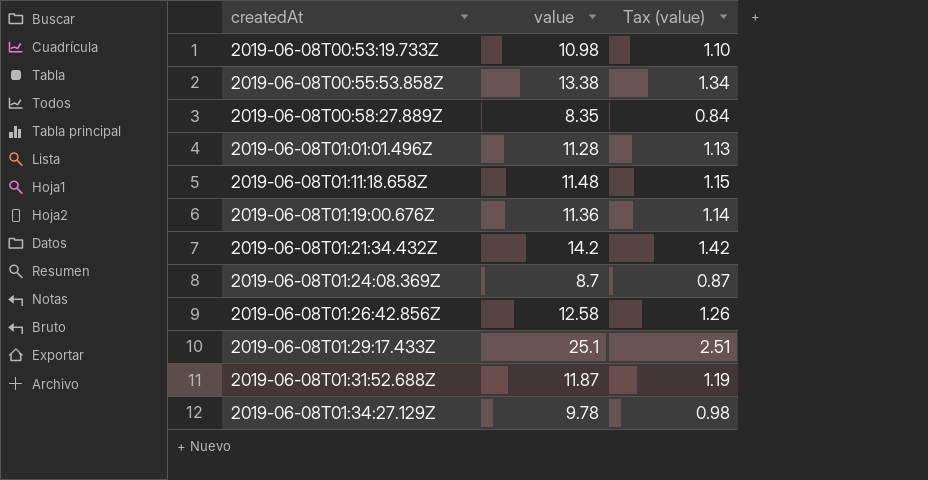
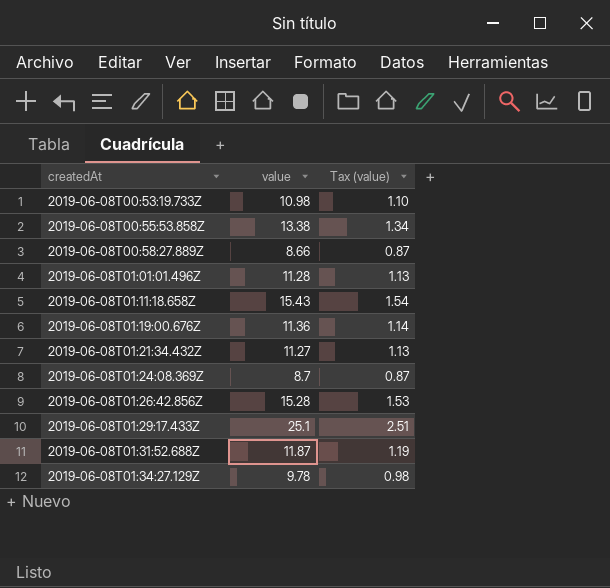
2019-06-08T00:58:27.889Z | value: 8.35 -> 8.66
2019-06-08T00:58:27.889Z | Tax (value): 0.84 -> 0.87
2019-06-08T01:11:18.658Z | value: 11.48 -> 15.43
2019-06-08T01:11:18.658Z | Tax (value): 1.15 -> 1.54
2019-06-08T01:21:34.432Z | value: 14.2 -> 11.27
2019-06-08T01:21:34.432Z | Tax (value): 1.42 -> 1.13
2019-06-08T01:26:42.856Z | value: 12.58 -> 15.28
2019-06-08T01:26:42.856Z | Tax (value): 1.26 -> 1.53

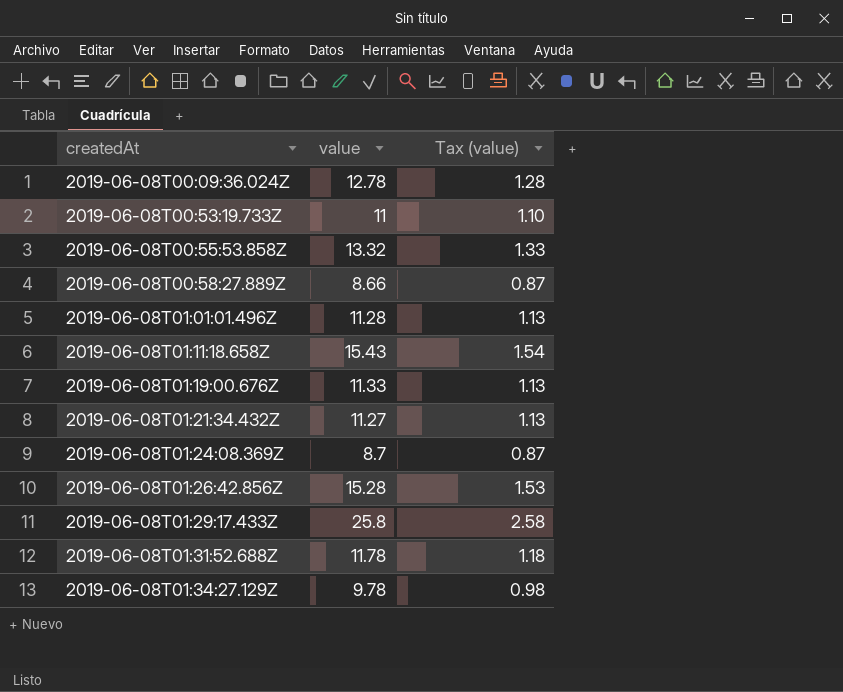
row 2019-06-08T00:09:36.024Z: none -> 12.78 | 1.28
2019-06-08T00:53:19.733Z | value: 10.98 -> 11
2019-06-08T00:55:53.858Z | value: 13.38 -> 13.32
2019-06-08T00:55:53.858Z | Tax (value): 1.34 -> 1.33
2019-06-08T01:19:00.676Z | value: 11.36 -> 11.33
2019-06-08T01:19:00.676Z | Tax (value): 1.14 -> 1.13
2019-06-08T01:29:17.433Z | value: 25.1 -> 25.8
2019-06-08T01:29:17.433Z | Tax (value): 2.51 -> 2.58
2019-06-08T01:31:52.688Z | value: 11.87 -> 11.78
2019-06-08T01:31:52.688Z | Tax (value): 1.19 -> 1.18

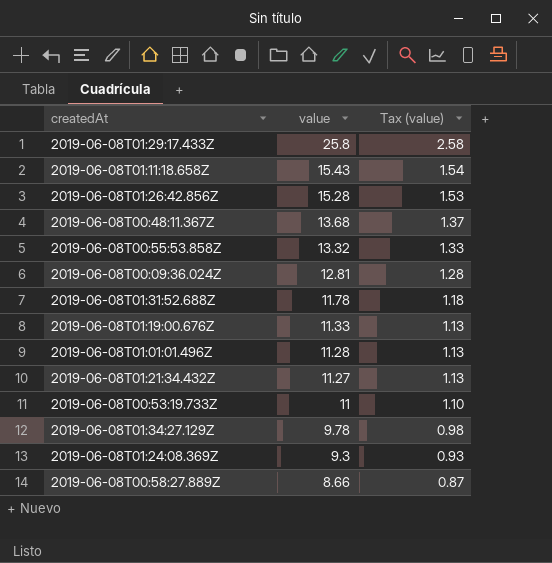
row order: createdAt ascending -> value descending
row 2019-06-08T00:48:11.367Z: none -> 13.68 | 1.37
2019-06-08T00:09:36.024Z | value: 12.78 -> 12.81
2019-06-08T01:24:08.369Z | value: 8.7 -> 9.3
2019-06-08T01:24:08.369Z | Tax (value): 0.87 -> 0.93

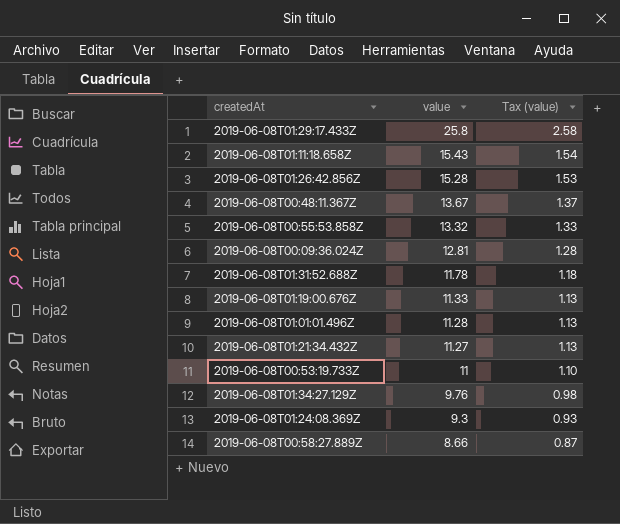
2019-06-08T00:48:11.367Z | value: 13.68 -> 13.67
2019-06-08T01:34:27.129Z | value: 9.78 -> 9.76

